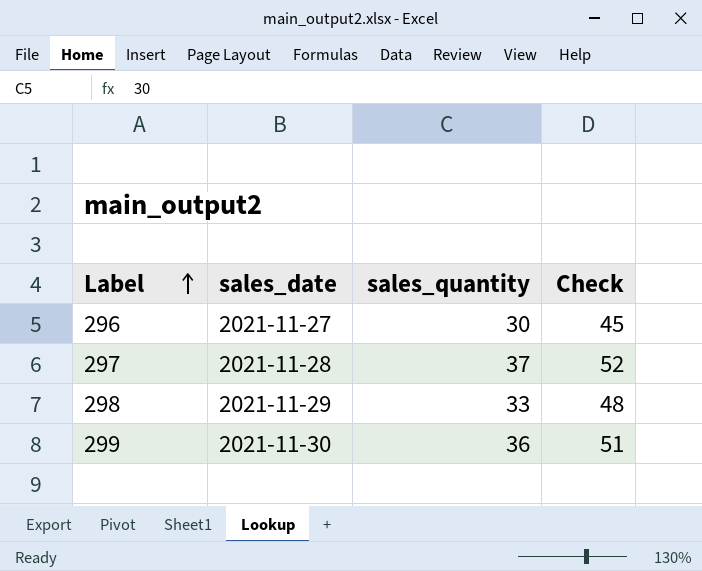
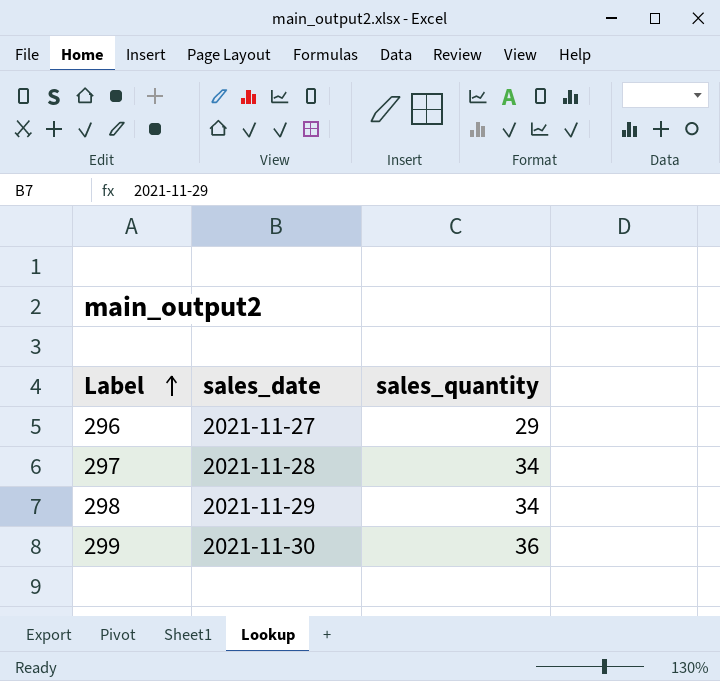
column Check | formula: [sales_quantity] + 15 -> none
296 | sales_quantity: 30 -> 29
297 | sales_quantity: 37 -> 34
298 | sales_quantity: 33 -> 34

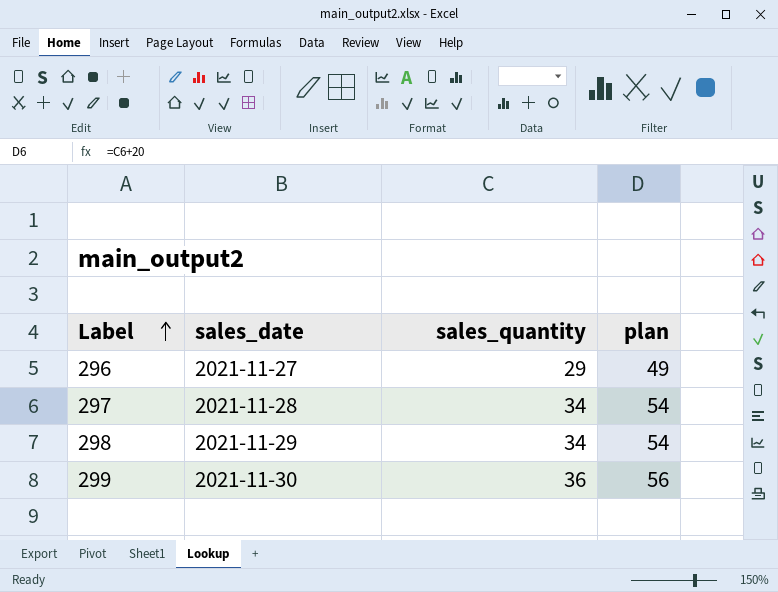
column plan | formula: none -> [sales_quantity] + 20

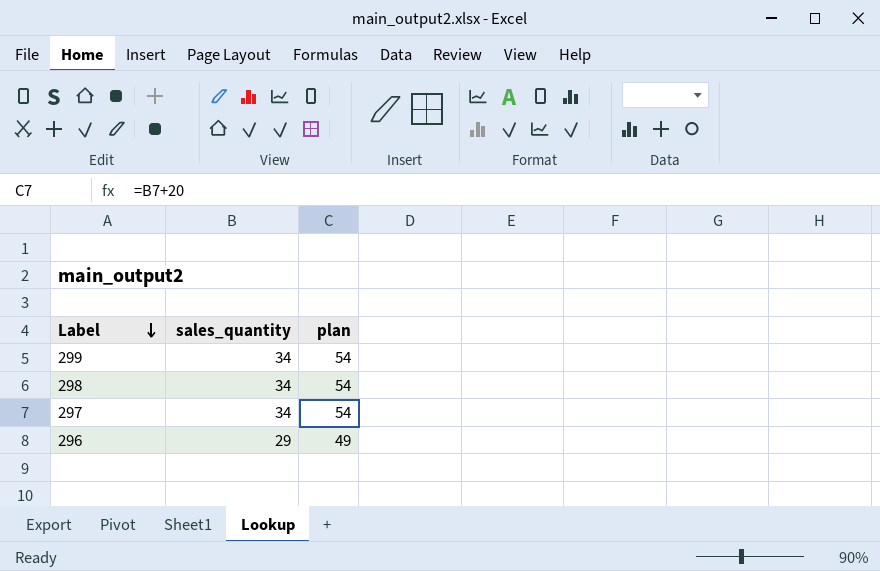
row order: Label ascending -> Label descending
column sales_date | position: 2 -> none
299 | sales_quantity: 36 -> 34
299 | plan: 56 -> 54

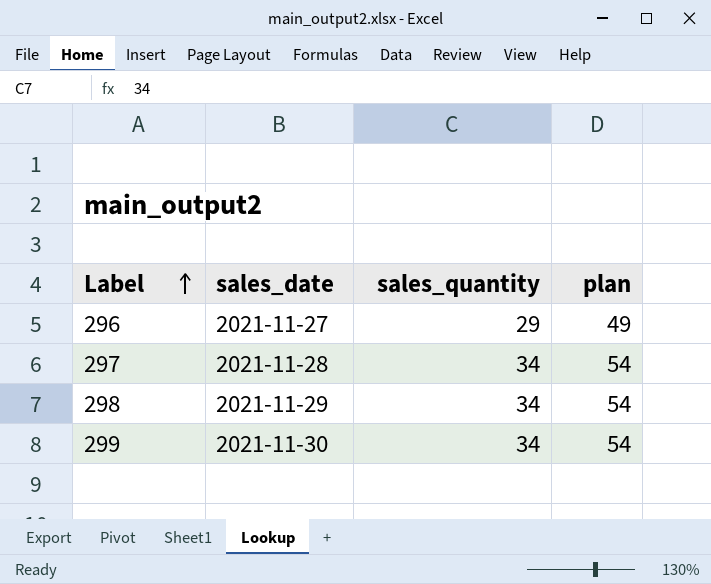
row order: Label descending -> Label ascending
column sales_date | position: none -> 2

